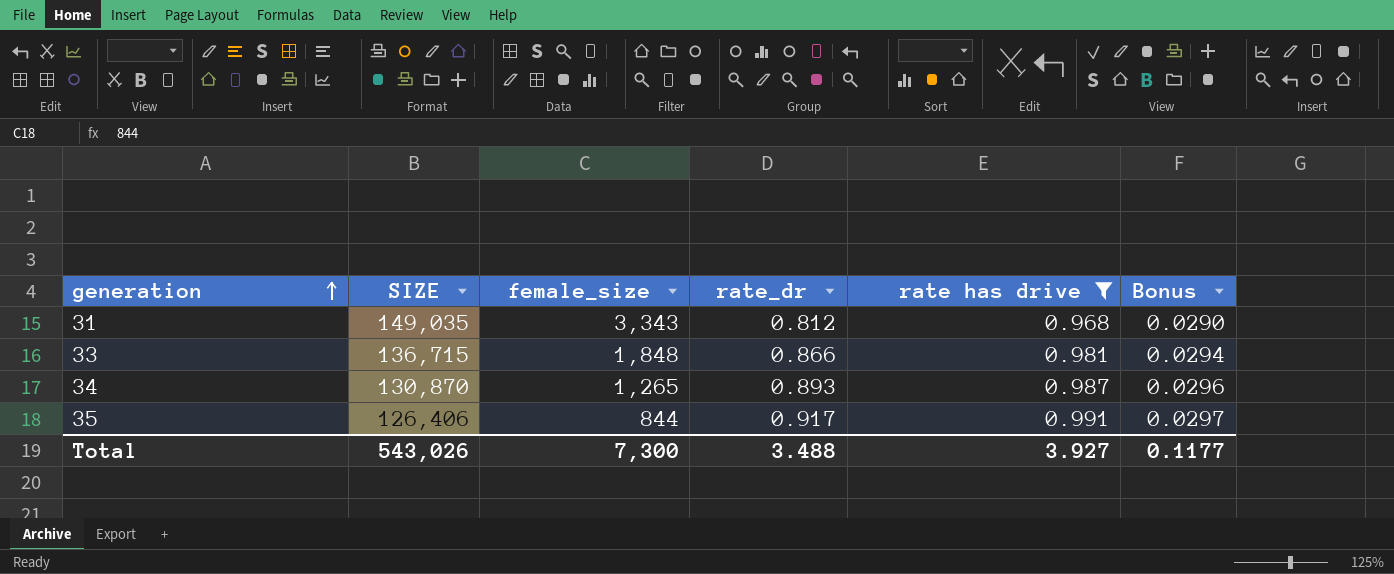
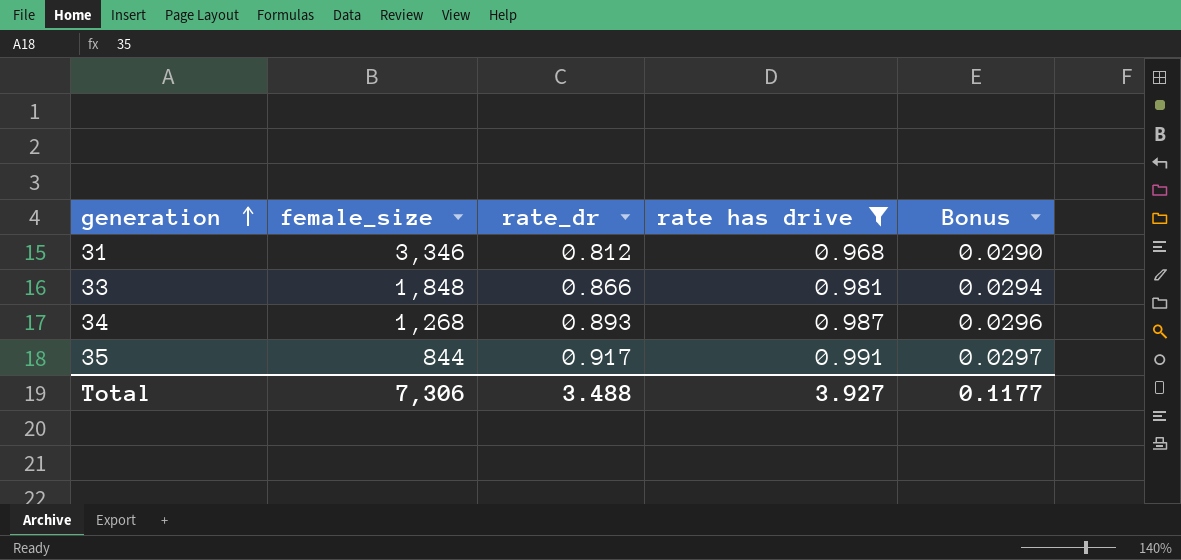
column SIZE | position: 2 -> none
31 | female_size: 3,343 -> 3,346
34 | female_size: 1,265 -> 1,268
Total | female_size: 7,300 -> 7,306

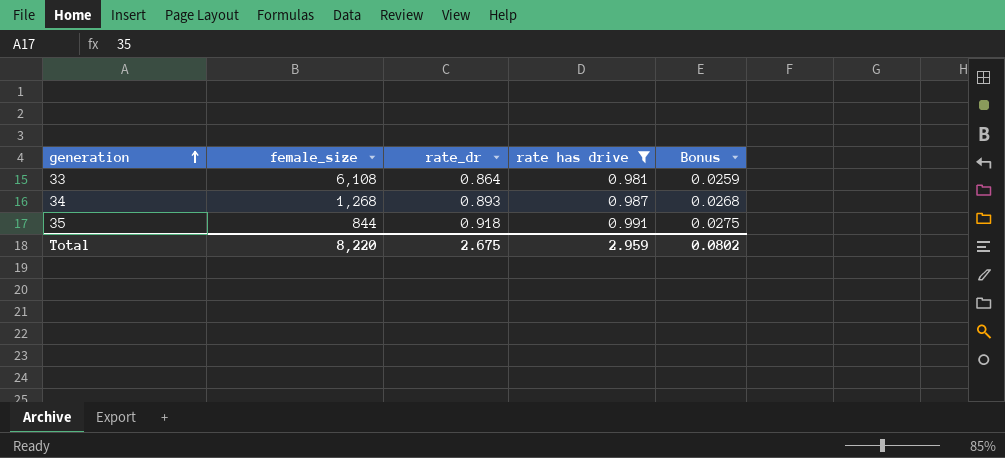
column Bonus | formula: [rate has drive] * 0.03 -> [rate_dr] * 0.03
row 31: 3,346 | 0.812 | 0.968 | 0.0290 -> none
33 | female_size: 1,848 -> 6,108
33 | rate_dr: 0.866 -> 0.864
35 | rate_dr: 0.917 -> 0.918
Total | female_size: 7,306 -> 8,220
Total | rate_dr: 3.488 -> 2.675
Total | rate has drive: 3.927 -> 2.959
Total | Bonus: 0.1177 -> 0.0802

